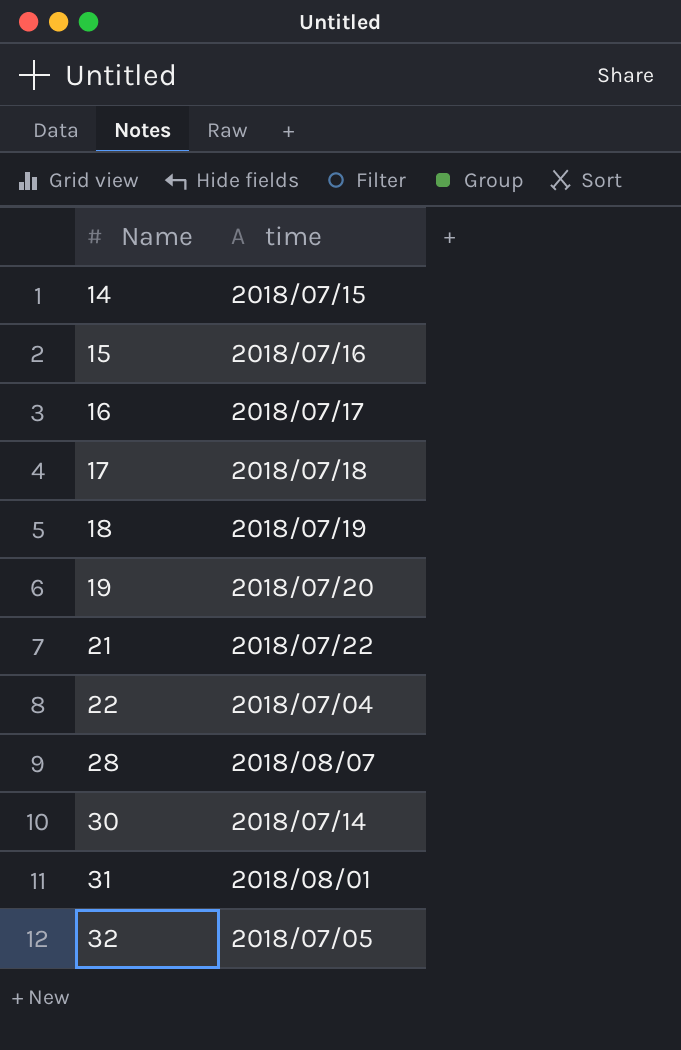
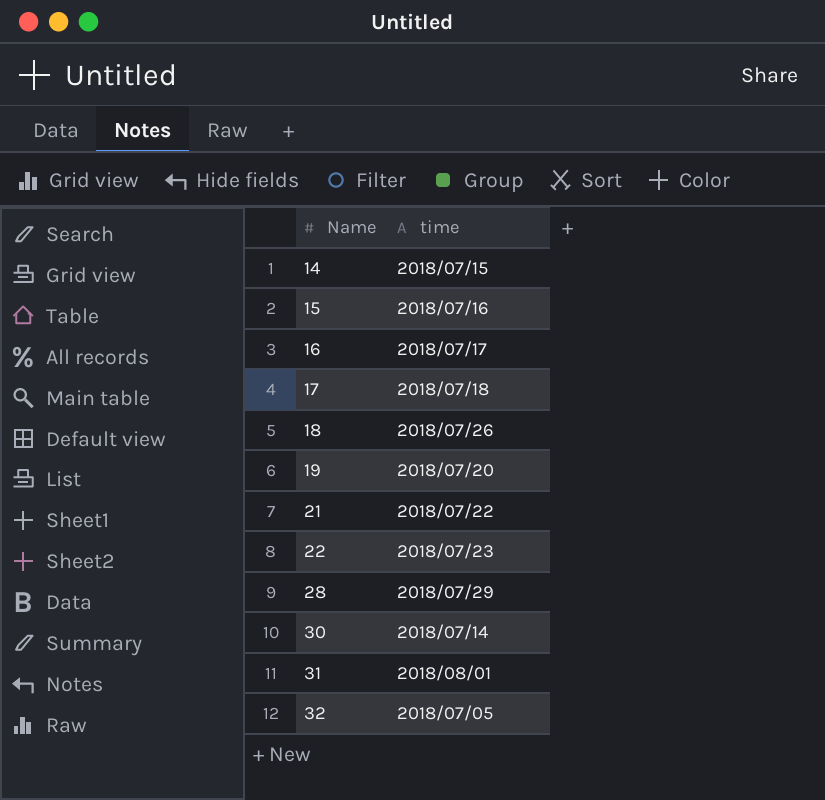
18 | time: 2018/07/19 -> 2018/07/26
22 | time: 2018/07/04 -> 2018/07/23
28 | time: 2018/08/07 -> 2018/07/29

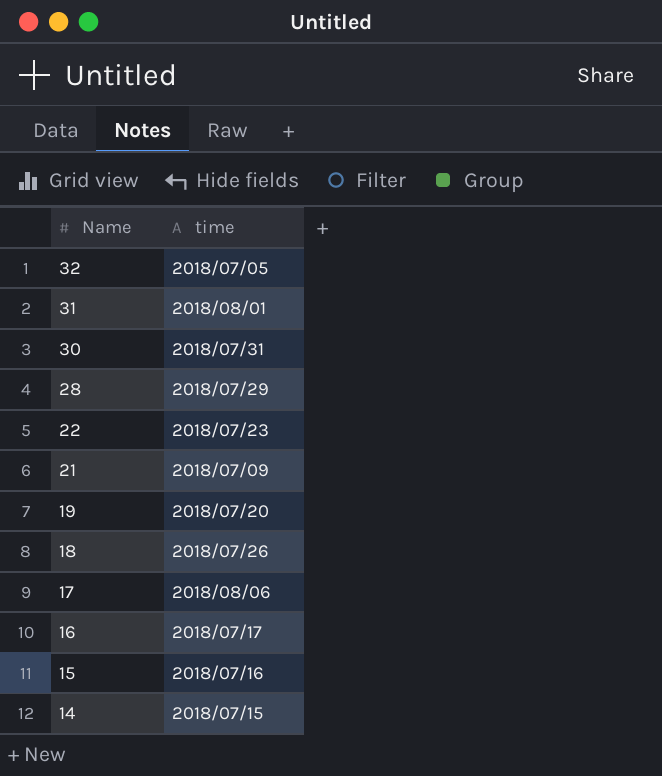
row order: Name ascending -> Name descending
30 | time: 2018/07/14 -> 2018/07/31
21 | time: 2018/07/22 -> 2018/07/09
17 | time: 2018/07/18 -> 2018/08/06

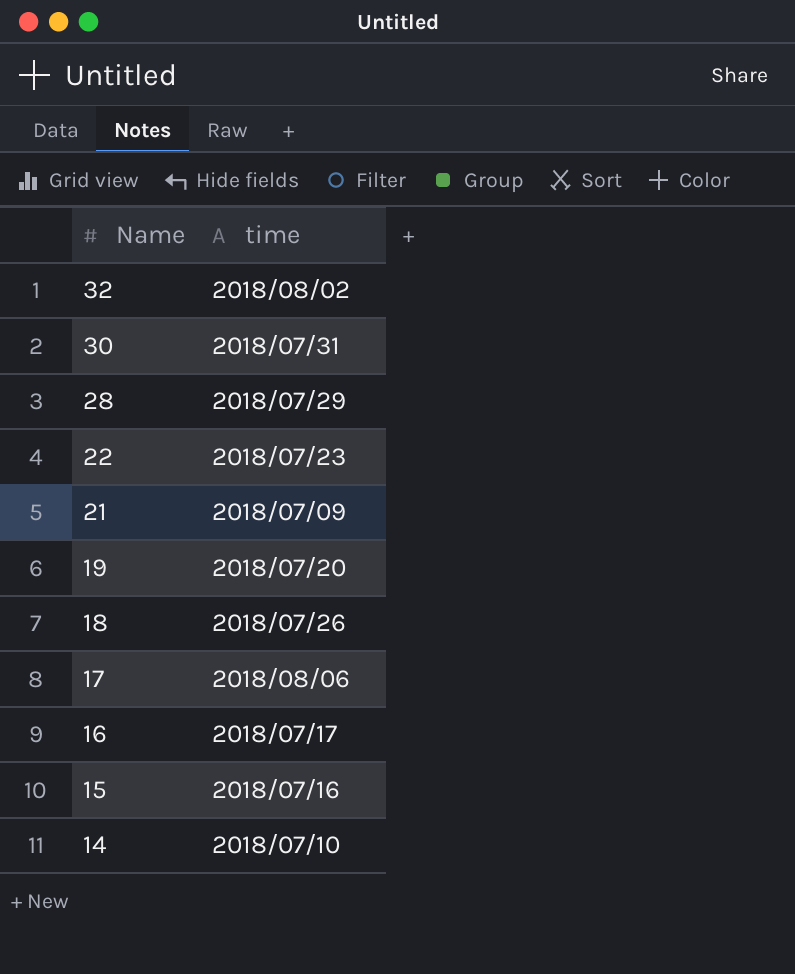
row 31: 2018/08/01 -> none
32 | time: 2018/07/05 -> 2018/08/02
14 | time: 2018/07/15 -> 2018/07/10

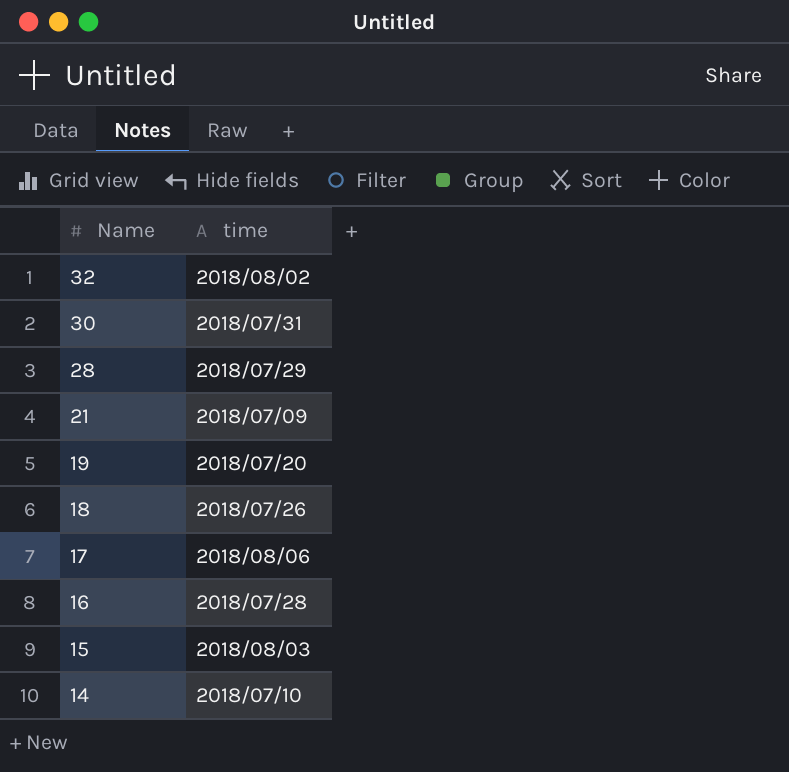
row 22: 2018/07/23 -> none
16 | time: 2018/07/17 -> 2018/07/28
15 | time: 2018/07/16 -> 2018/08/03

